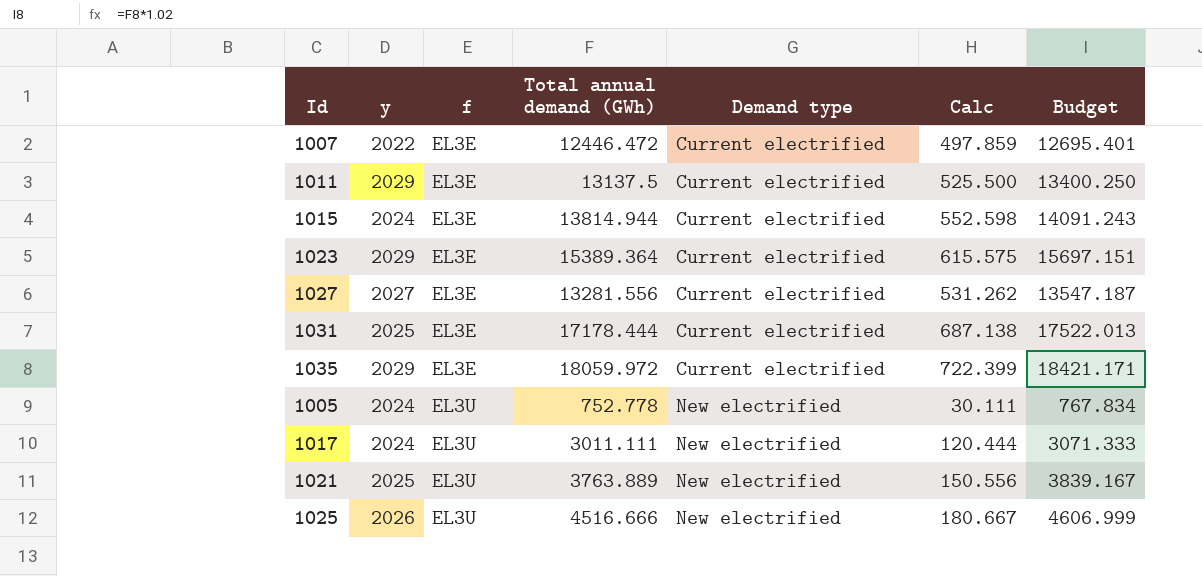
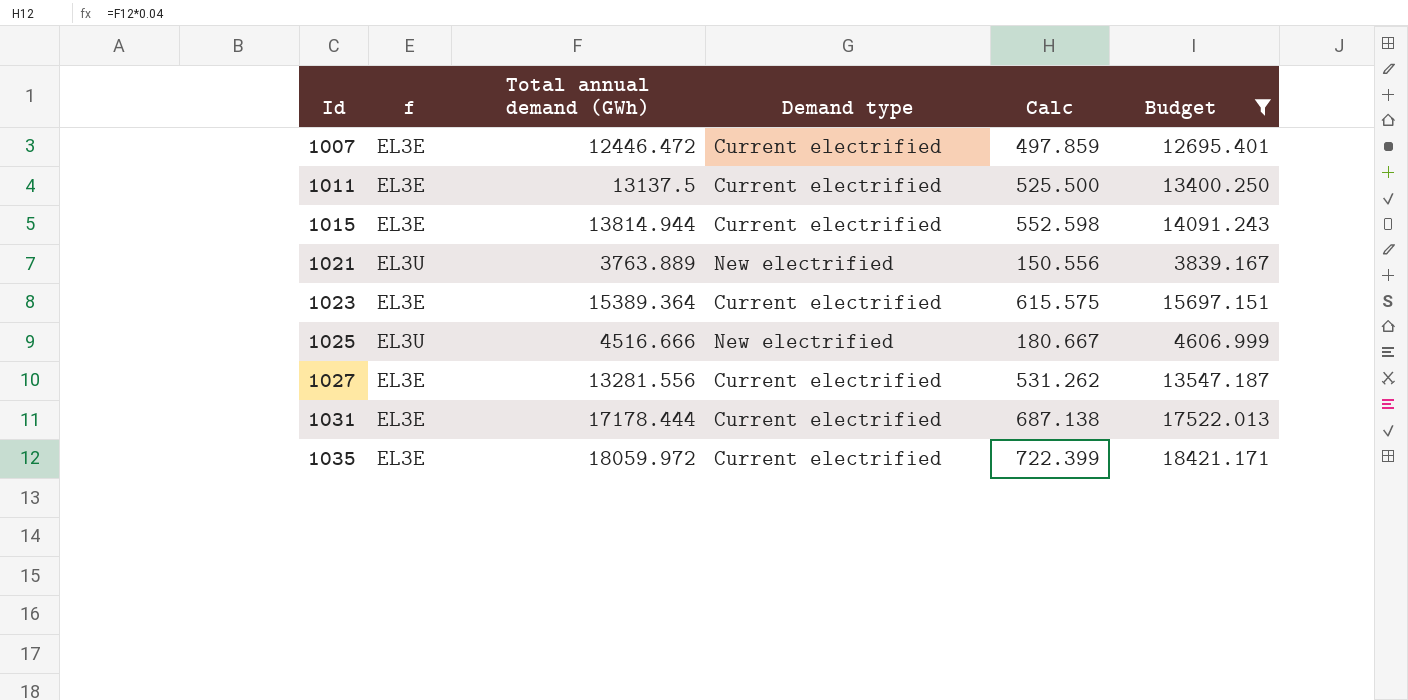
filter: none -> Budget >= 3839.167
row order: f ascending -> Id ascending
column y | position: 2 -> none

